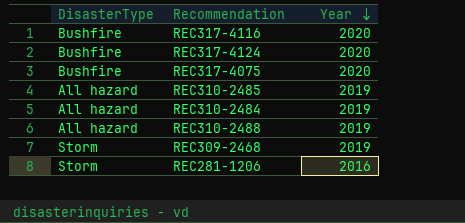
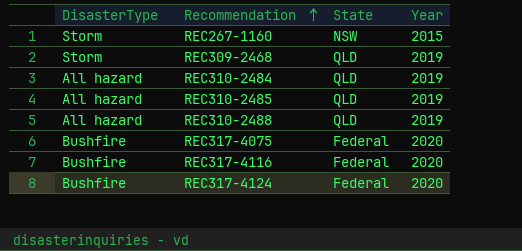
row order: Year descending -> Recommendation ascending
column State | position: none -> 3
row REC281-1206: Storm | 2016 -> none
row REC267-1160: none -> Storm | NSW | 2015

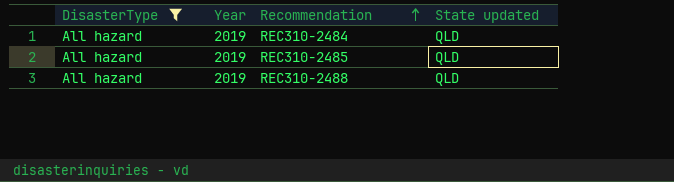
filter: none -> DisasterType = All hazard
column Year | position: 4 -> 2
column name: State -> State updated

